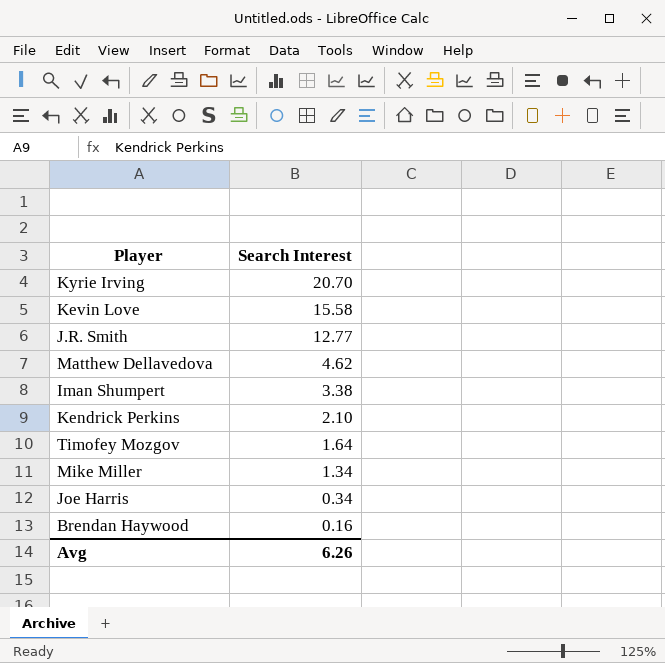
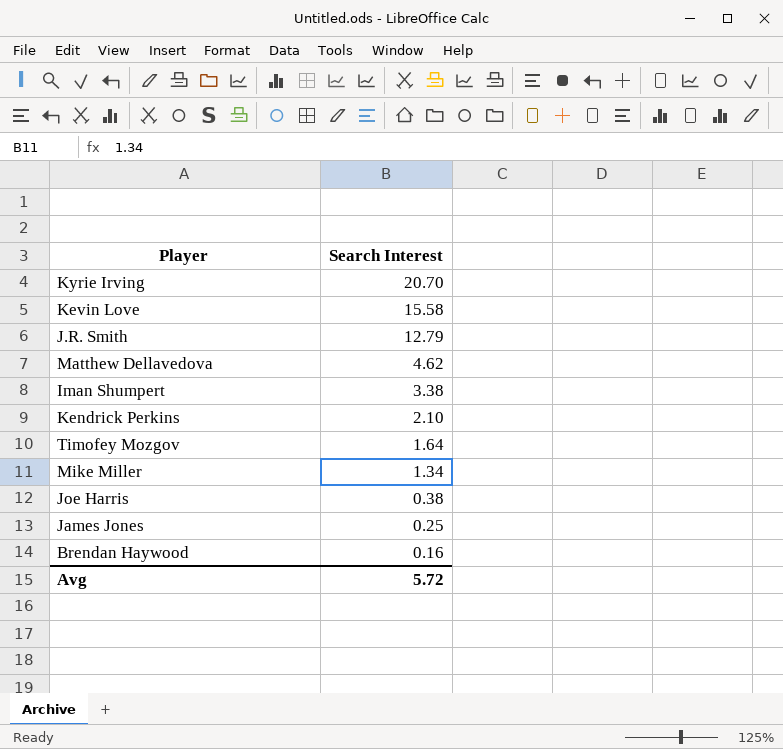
J.R. Smith | Search Interest: 12.77 -> 12.79
Joe Harris | Search Interest: 0.34 -> 0.38
row James Jones: none -> 0.25
Avg | Search Interest: 6.26 -> 5.72

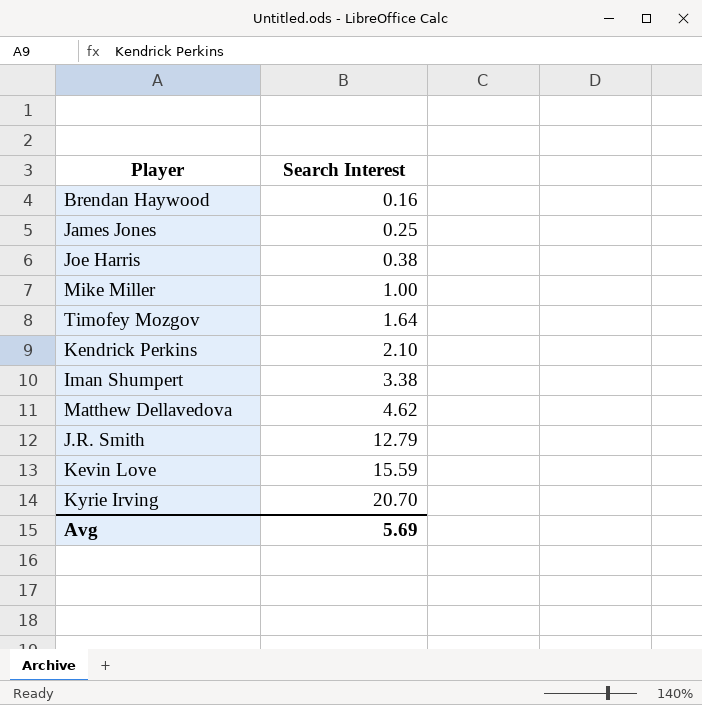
row order: Search Interest descending -> Search Interest ascending
Mike Miller | Search Interest: 1.34 -> 1.00
Kevin Love | Search Interest: 15.58 -> 15.59
Avg | Search Interest: 5.72 -> 5.69

